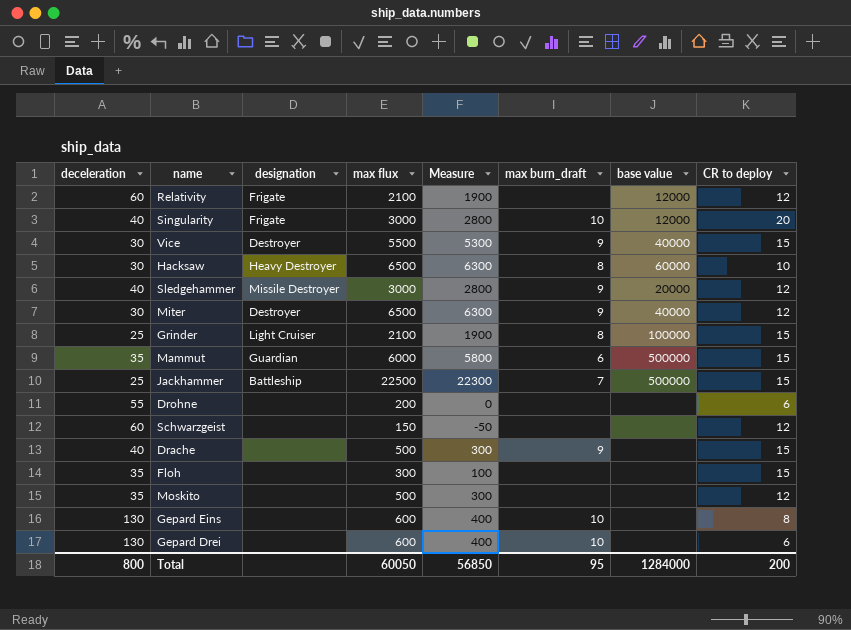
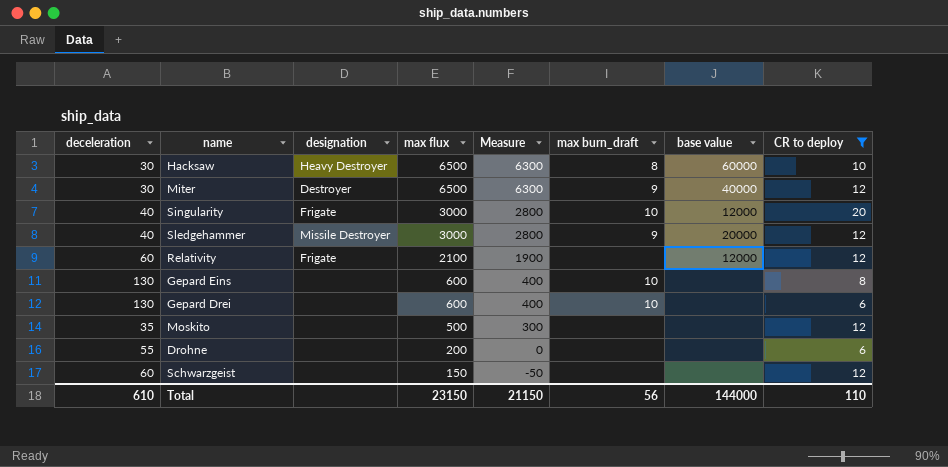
filter: none -> CR to deploy != 15
row order: none -> max flux descending
Total | deceleration: 800 -> 610
Total | max flux: 60050 -> 23150
Total | Measure: 56850 -> 21150
Total | max burn_draft: 95 -> 56
Total | base value: 1284000 -> 144000
Total | CR to deploy: 200 -> 110

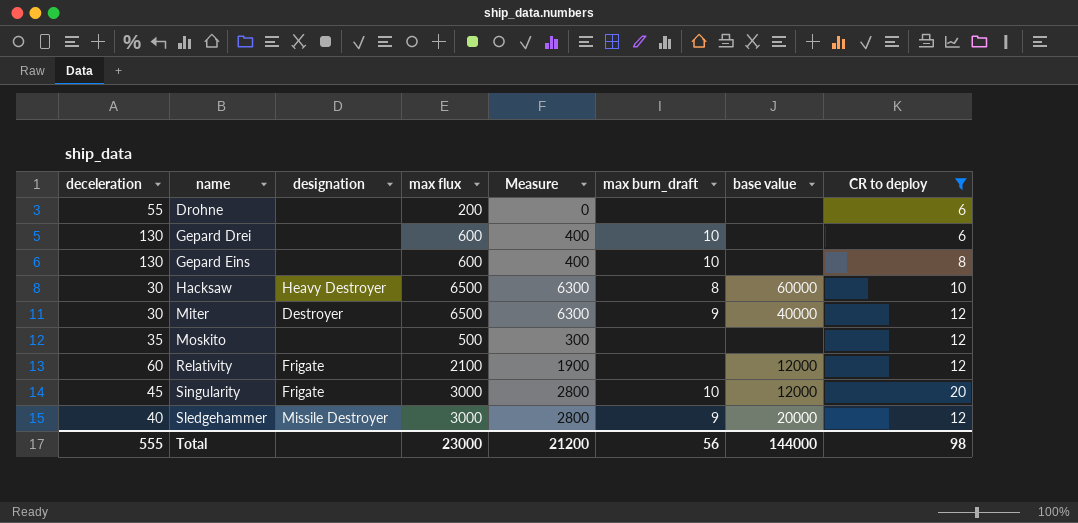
row order: max flux descending -> name ascending
row Schwarzgeist: 60 | none | 150 | -50 | none | none | 12 -> none
Singularity | deceleration: 40 -> 45
Total | deceleration: 610 -> 555
Total | max flux: 23150 -> 23000
Total | Measure: 21150 -> 21200
Total | CR to deploy: 110 -> 98

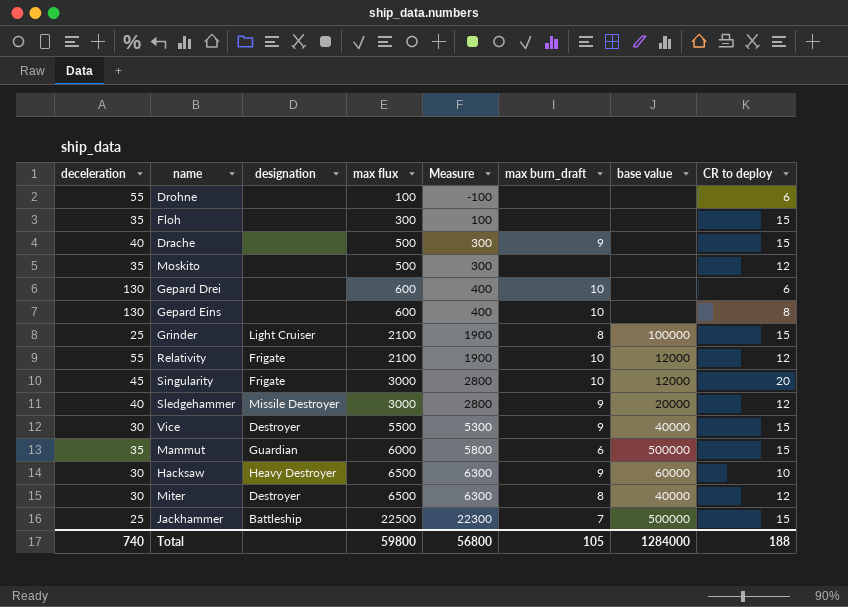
filter: CR to deploy != 15 -> none
row order: name ascending -> max flux ascending
Drohne | max flux: 200 -> 100
Drohne | Measure: 0 -> -100
Relativity | deceleration: 60 -> 55
Relativity | max burn_draft: none -> 10
Hacksaw | max burn_draft: 8 -> 9
Miter | max burn_draft: 9 -> 8
Total | deceleration: 555 -> 740
Total | max flux: 23000 -> 59800
Total | Measure: 21200 -> 56800
Total | max burn_draft: 56 -> 105
Total | base value: 144000 -> 1284000
Total | CR to deploy: 98 -> 188

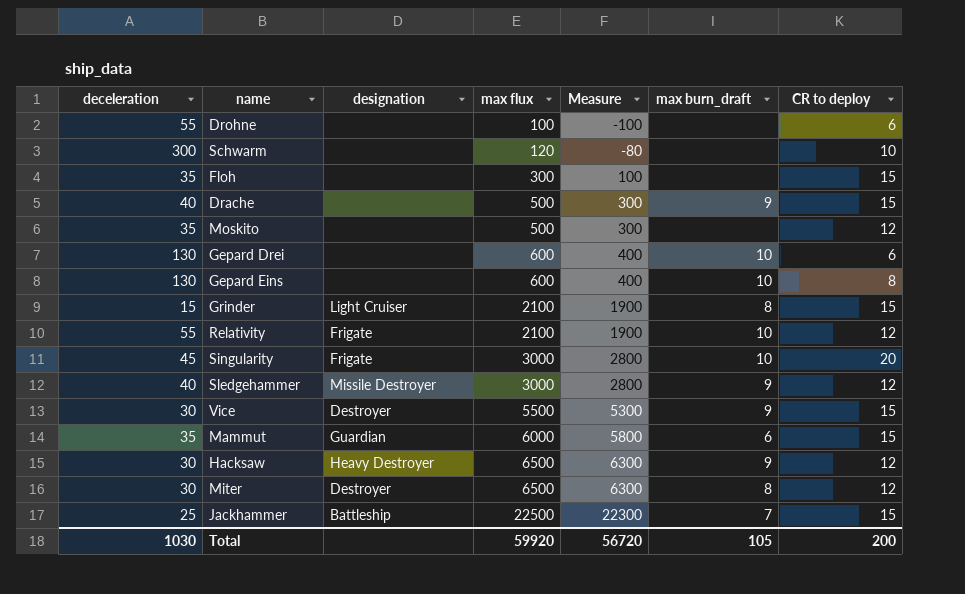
column base value | position: 7 -> none
row Schwarm: none -> 300 | none | 120 | -80 | none | 10
Grinder | deceleration: 25 -> 15
Hacksaw | CR to deploy: 10 -> 12
Total | deceleration: 740 -> 1030
Total | max flux: 59800 -> 59920
Total | Measure: 56800 -> 56720
Total | CR to deploy: 188 -> 200

